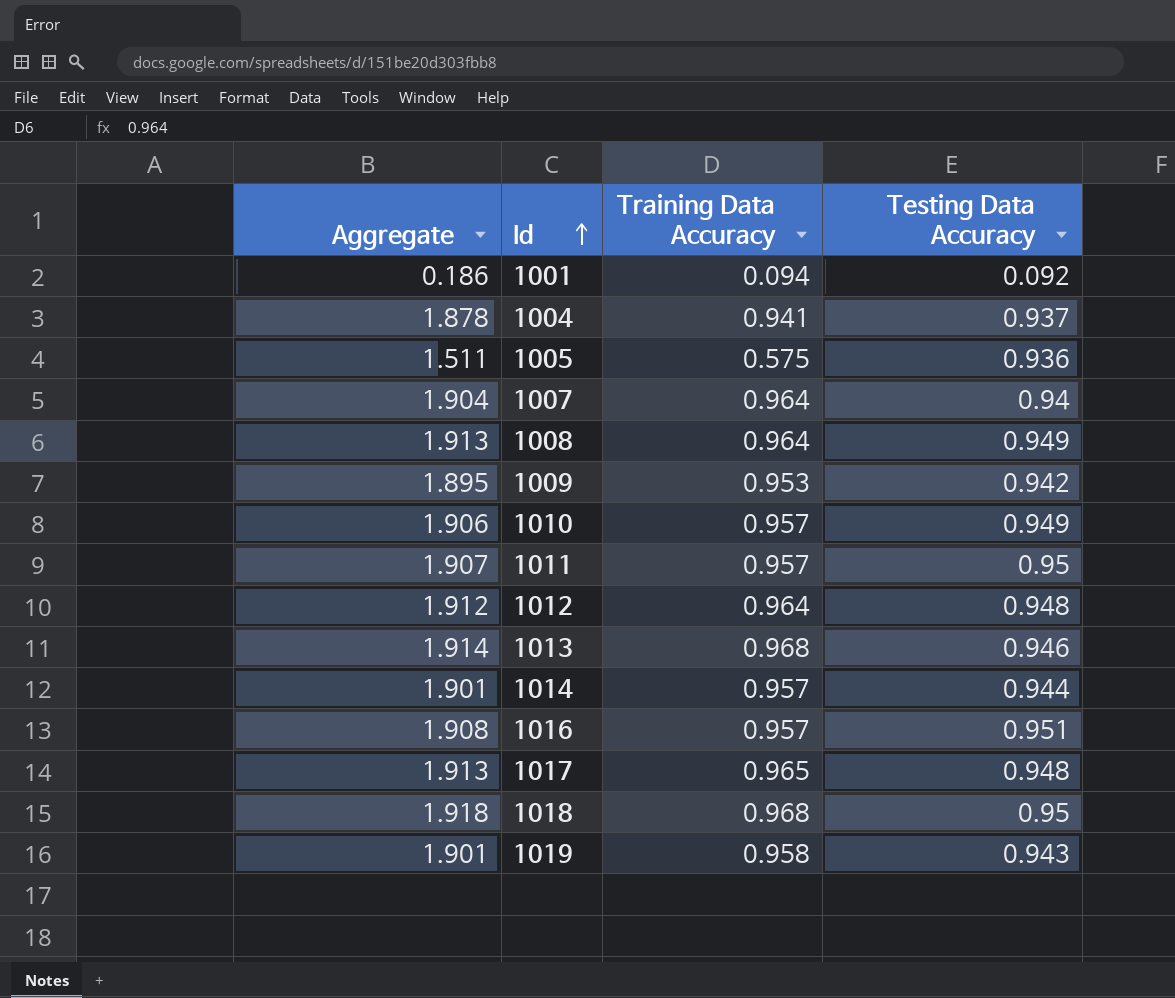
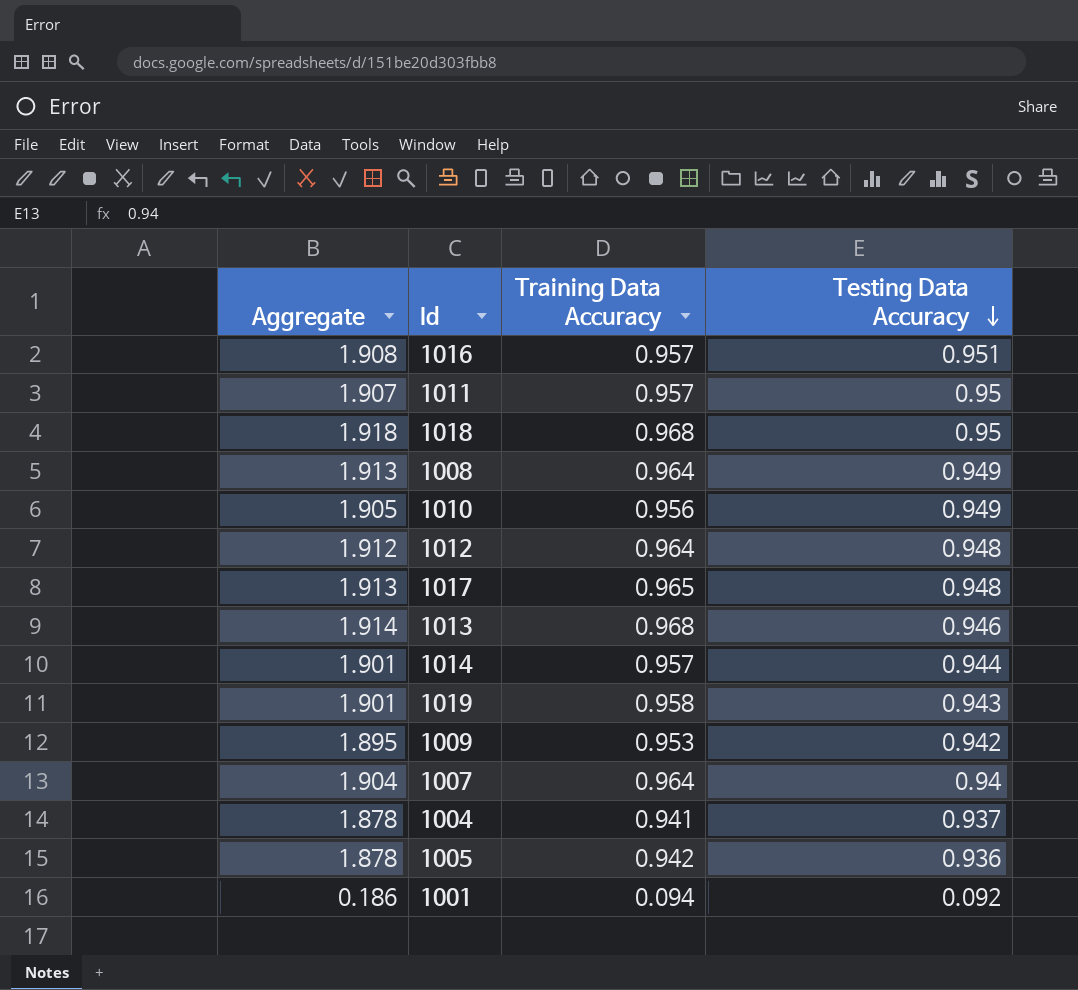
row order: Id ascending -> Testing Data Accuracy descending
1010 | Aggregate: 1.906 -> 1.905
1010 | Training Data Accuracy: 0.957 -> 0.956
1005 | Aggregate: 1.511 -> 1.878
1005 | Training Data Accuracy: 0.575 -> 0.942

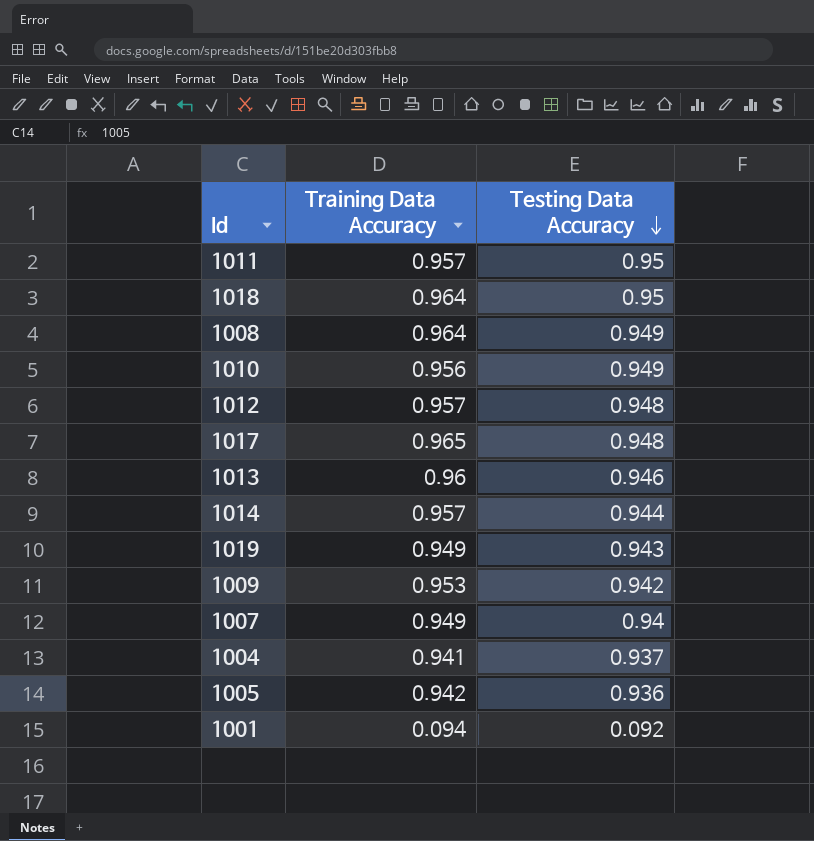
column Aggregate | formula: [Training Data Accuracy] + [Testing Data Accuracy] -> none
row 1016: 1.908 | 0.957 | 0.951 -> none
1018 | Training Data Accuracy: 0.968 -> 0.964
1012 | Training Data Accuracy: 0.964 -> 0.957
1013 | Training Data Accuracy: 0.968 -> 0.96
1019 | Training Data Accuracy: 0.958 -> 0.949
1007 | Training Data Accuracy: 0.964 -> 0.949

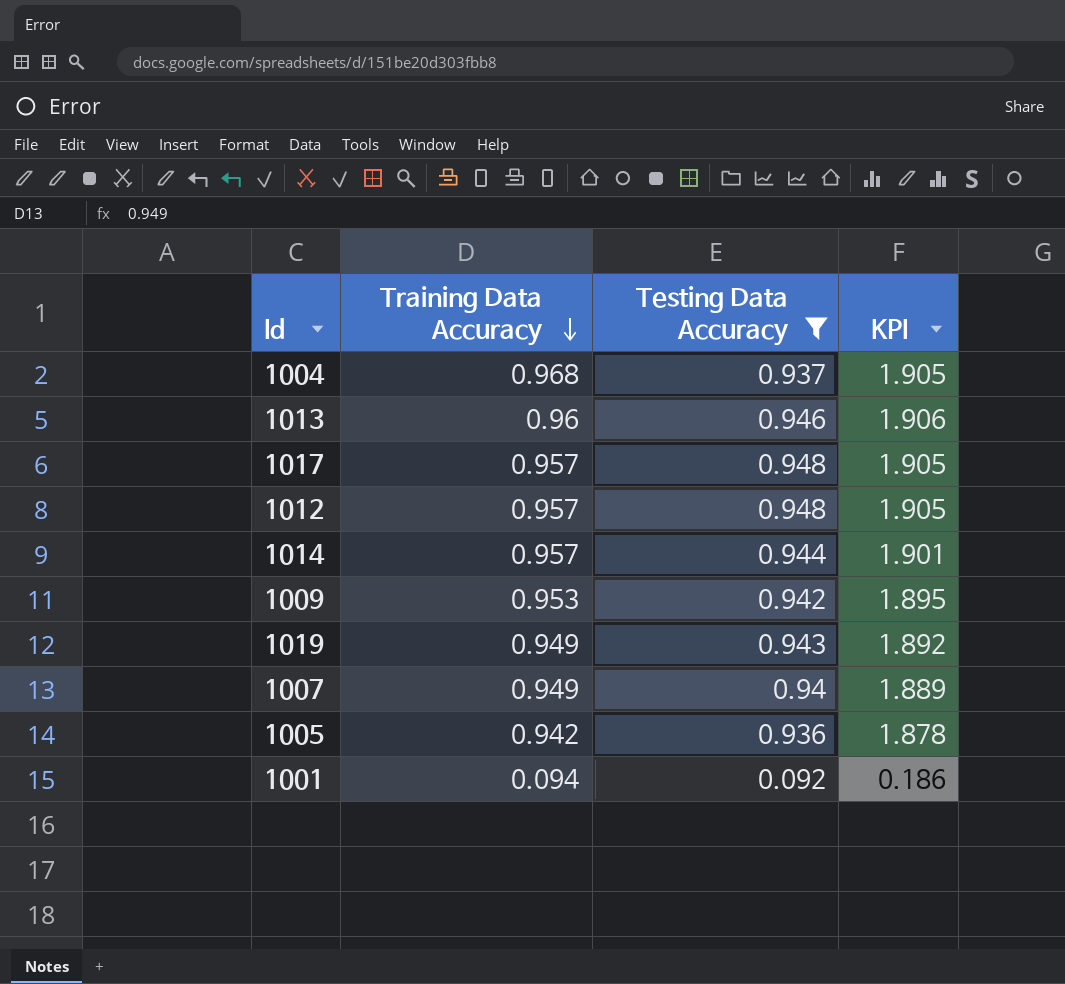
filter: none -> Testing Data Accuracy <= 0.948
row order: Testing Data Accuracy descending -> Training Data Accuracy descending
column KPI | formula: none -> [Training Data Accuracy] + [Testing Data Accuracy]
1004 | Training Data Accuracy: 0.941 -> 0.968
1017 | Training Data Accuracy: 0.965 -> 0.957

